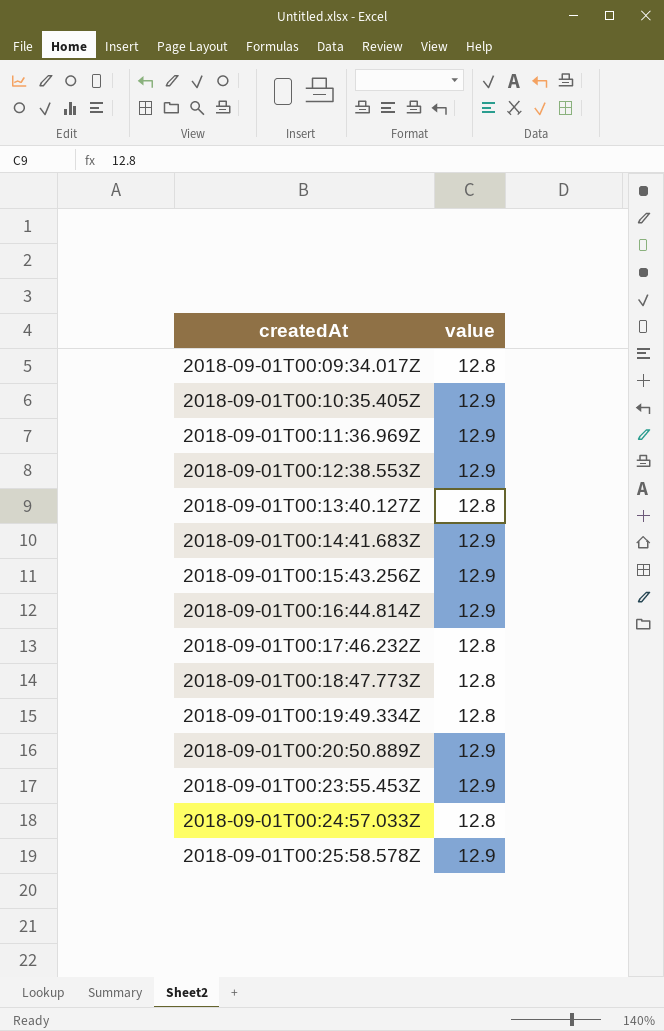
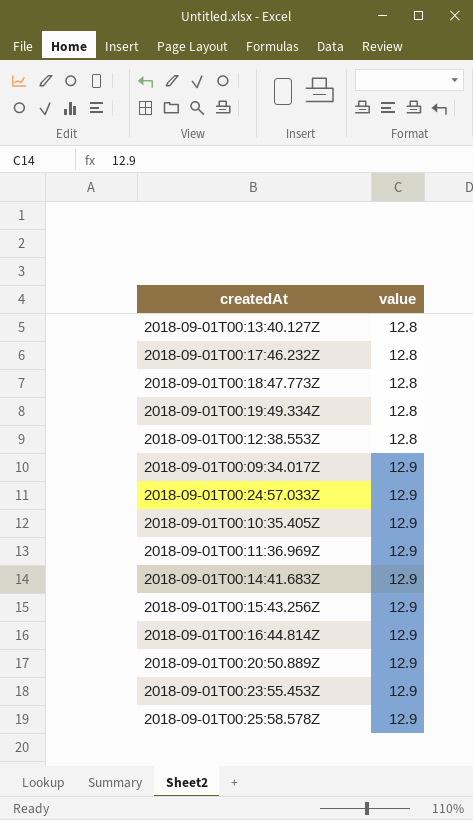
row order: createdAt ascending -> value ascending
2018-09-01T00:12:38.553Z | value: 12.9 -> 12.8
2018-09-01T00:09:34.017Z | value: 12.8 -> 12.9
2018-09-01T00:24:57.033Z | value: 12.8 -> 12.9

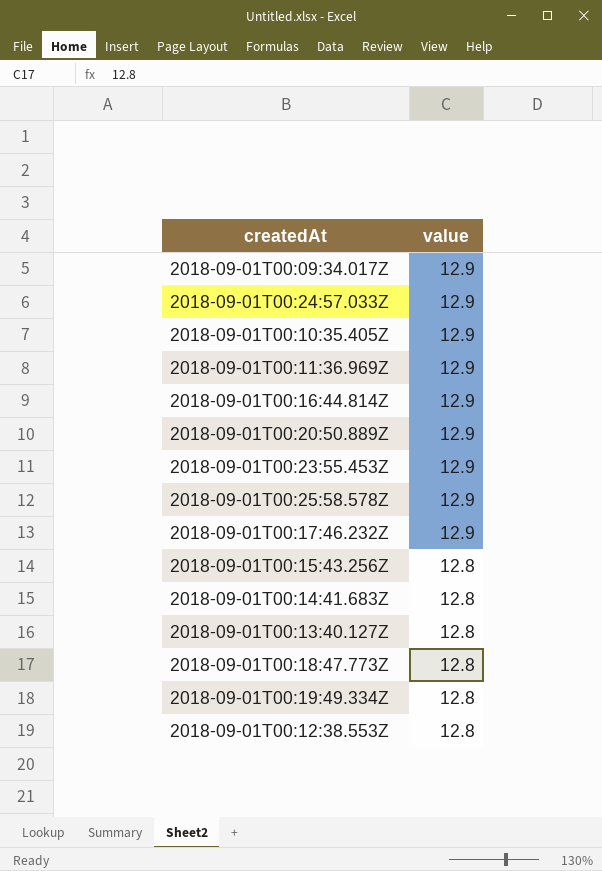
row order: value ascending -> value descending
2018-09-01T00:17:46.232Z | value: 12.8 -> 12.9
2018-09-01T00:15:43.256Z | value: 12.9 -> 12.8
2018-09-01T00:14:41.683Z | value: 12.9 -> 12.8

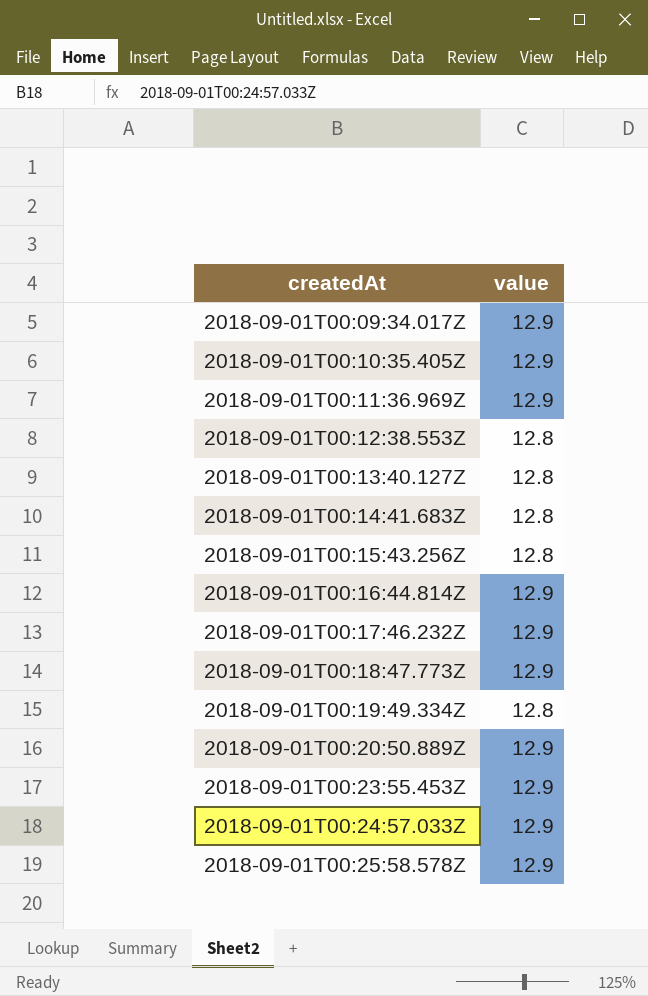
row order: value descending -> createdAt ascending
2018-09-01T00:18:47.773Z | value: 12.8 -> 12.9

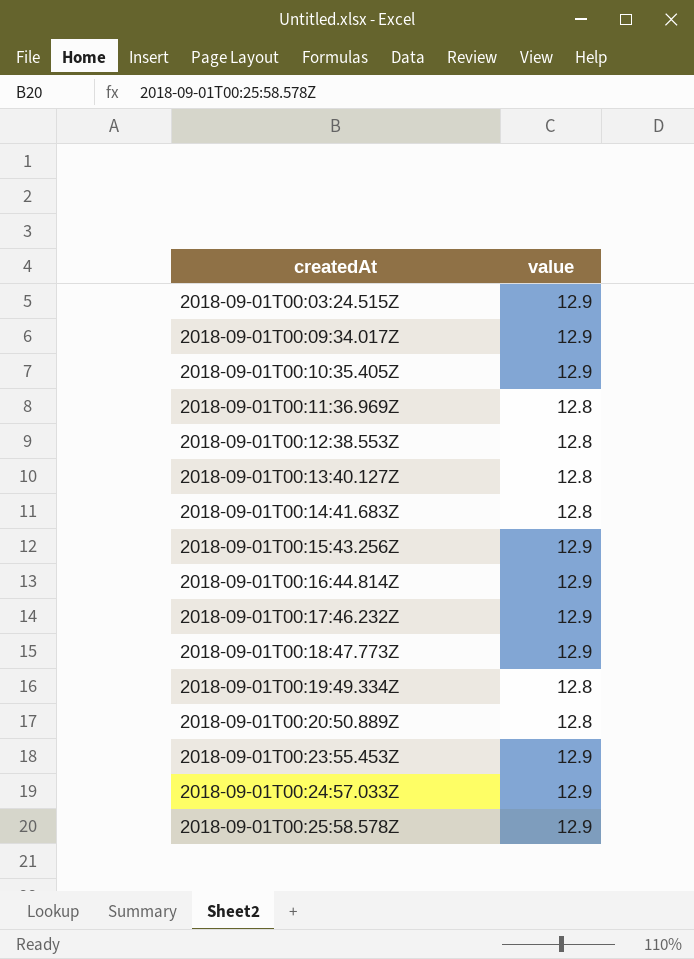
row 2018-09-01T00:03:24.515Z: none -> 12.9
2018-09-01T00:11:36.969Z | value: 12.9 -> 12.8
2018-09-01T00:15:43.256Z | value: 12.8 -> 12.9
2018-09-01T00:20:50.889Z | value: 12.9 -> 12.8

